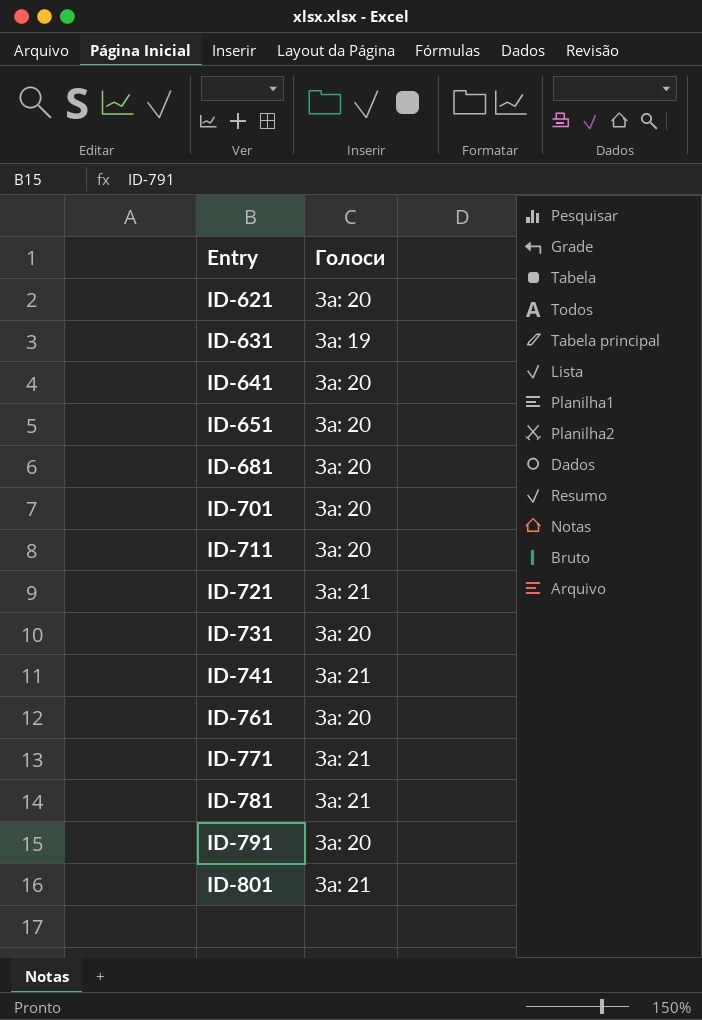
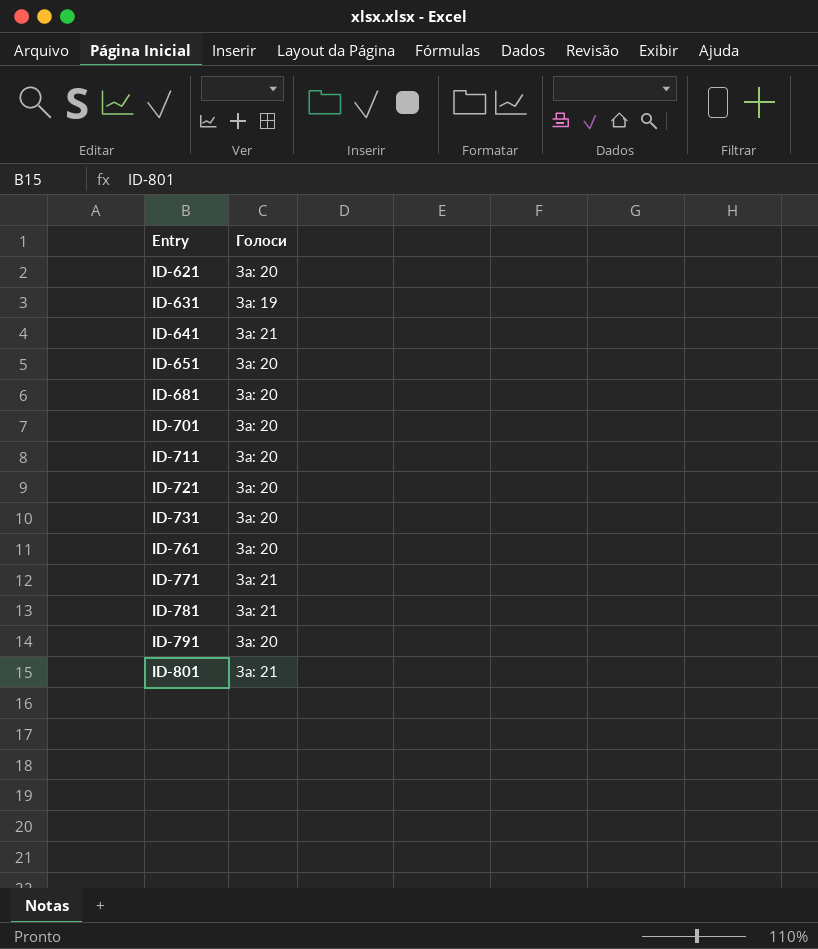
row ID-741: За: 21 -> none
ID-641 | Голоси: За: 20 -> За: 21
ID-721 | Голоси: За: 21 -> За: 20

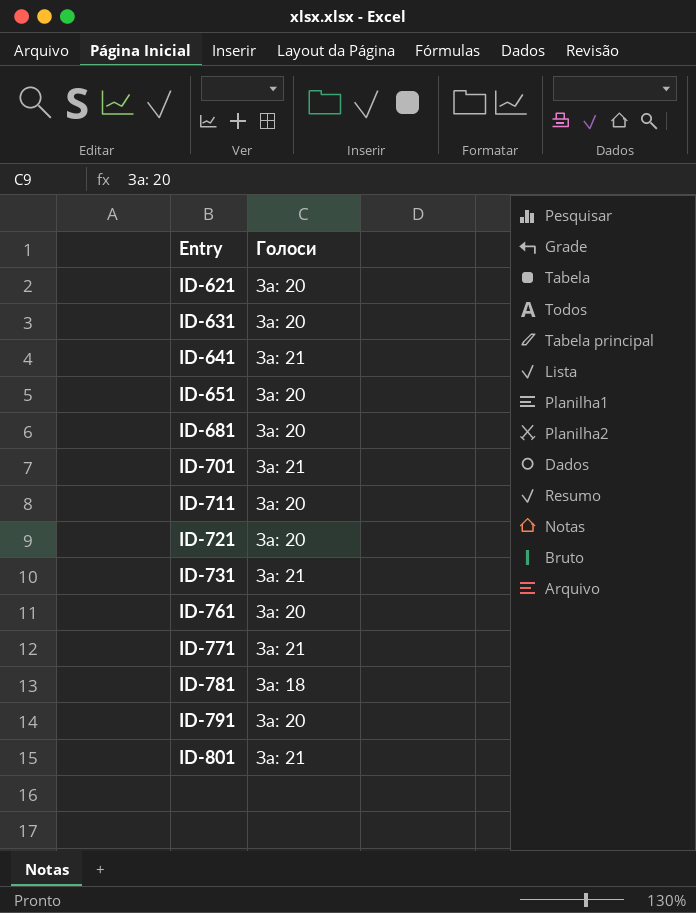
ID-631 | Голоси: За: 19 -> За: 20
ID-701 | Голоси: За: 20 -> За: 21
ID-731 | Голоси: За: 20 -> За: 21
ID-781 | Голоси: За: 21 -> За: 18

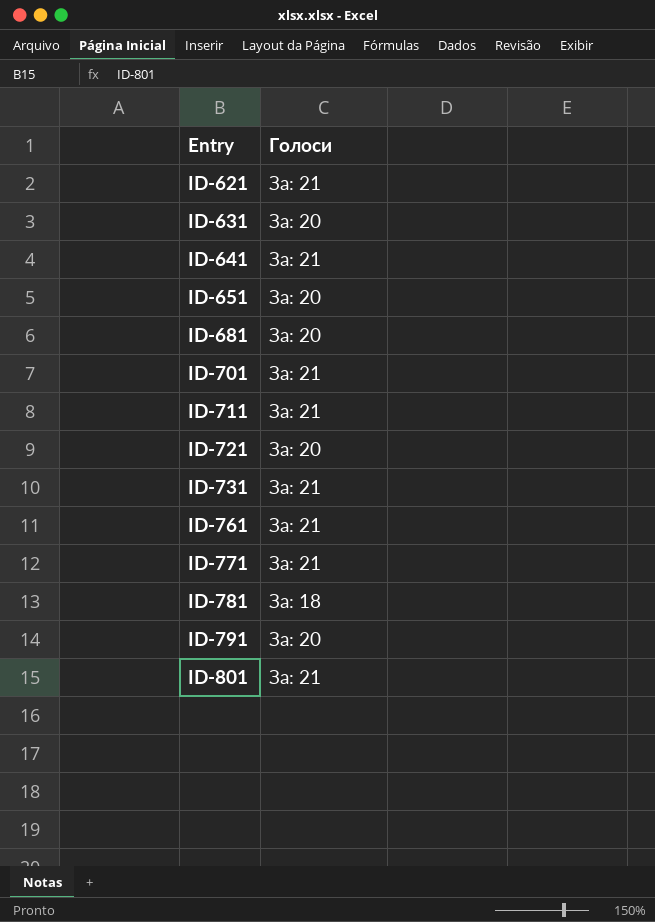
ID-621 | Голоси: За: 20 -> За: 21
ID-711 | Голоси: За: 20 -> За: 21
ID-761 | Голоси: За: 20 -> За: 21

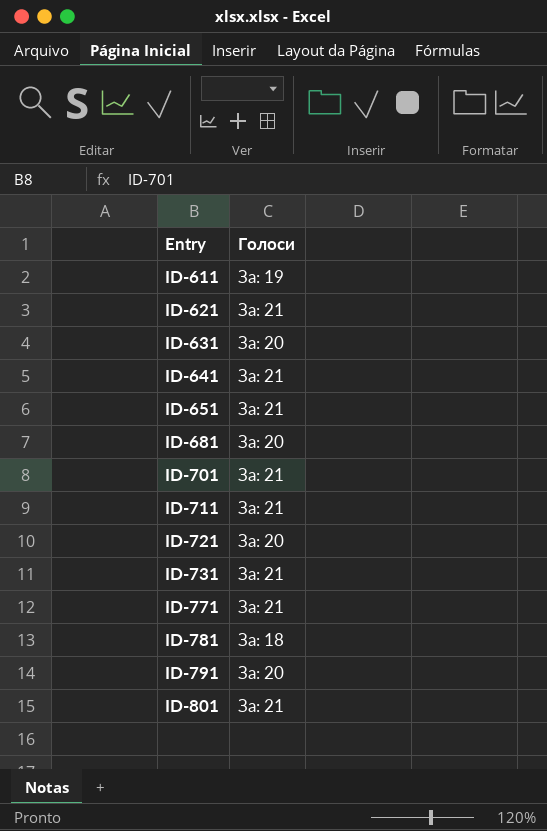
row ID-761: За: 21 -> none
row ID-611: none -> За: 19
ID-651 | Голоси: За: 20 -> За: 21

